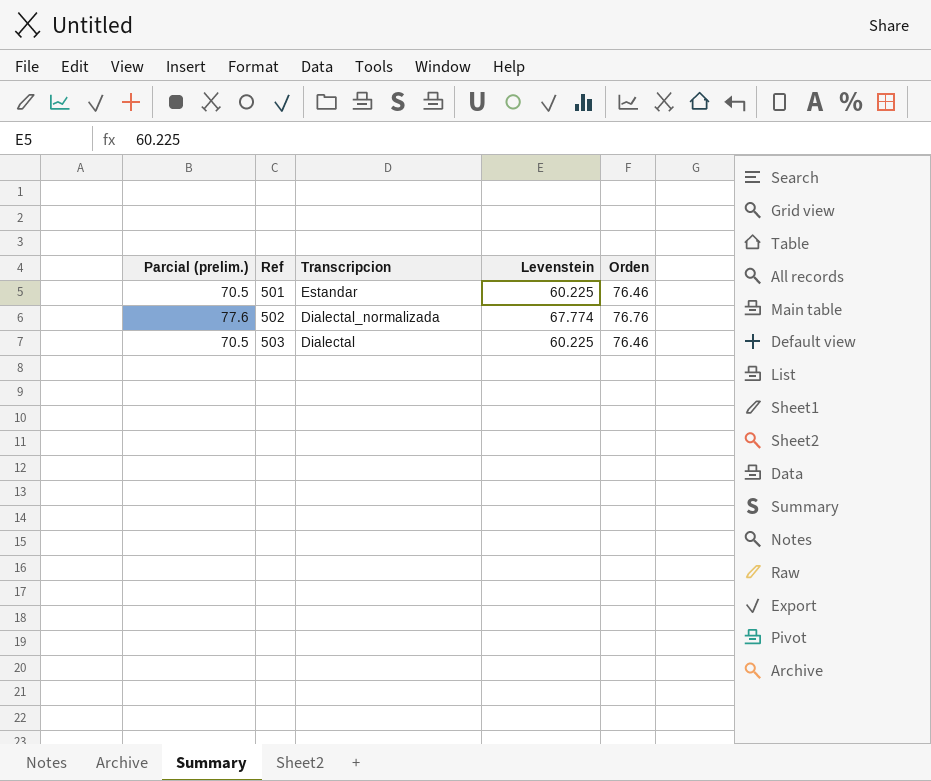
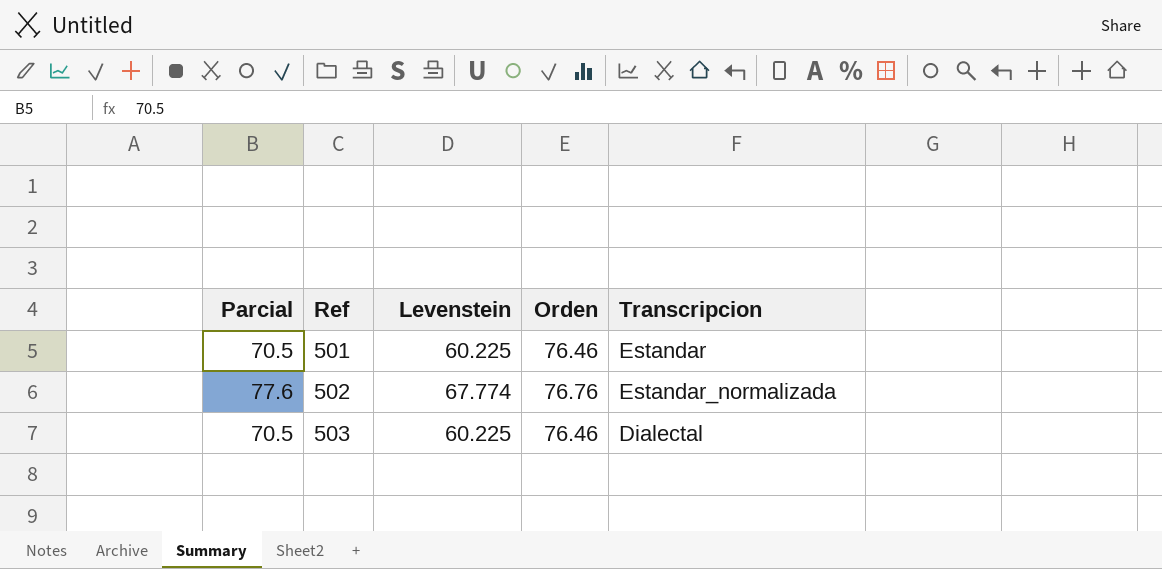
column name: Parcial (prelim.) -> Parcial
column Transcripcion | position: 3 -> 5
502 | Transcripcion: Dialectal_normalizada -> Estandar_normalizada

